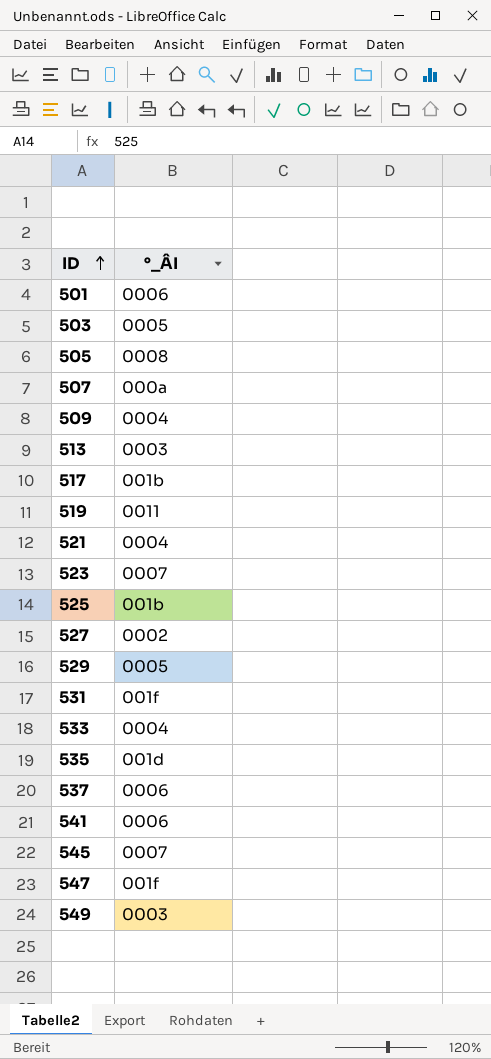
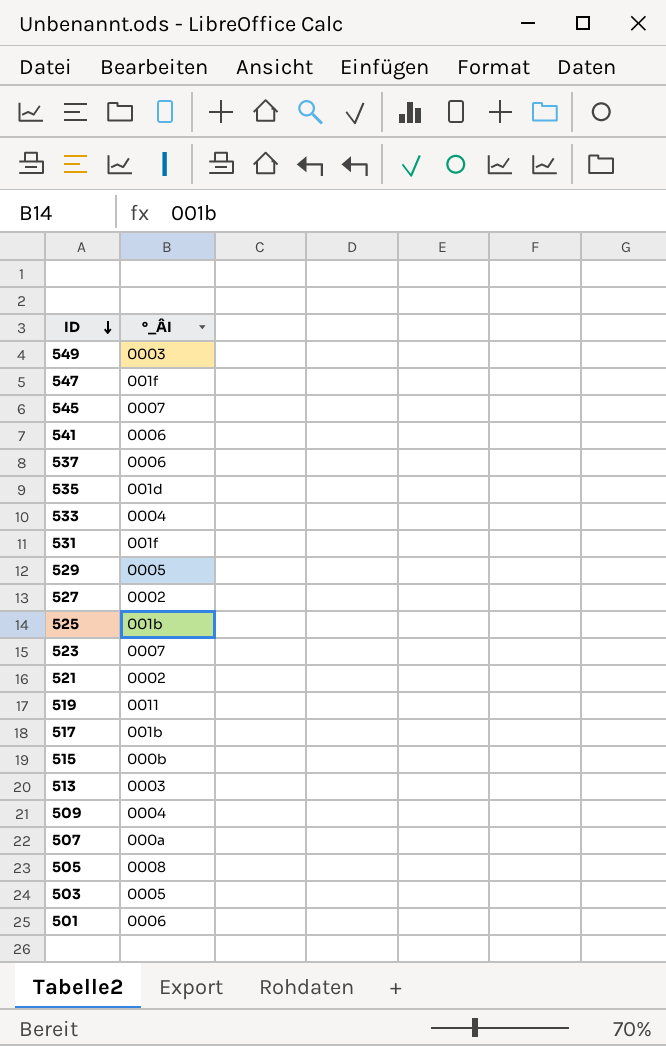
row order: ID ascending -> ID descending
521 | °_ÂI: 0004 -> 0002
row 515: none -> 000b

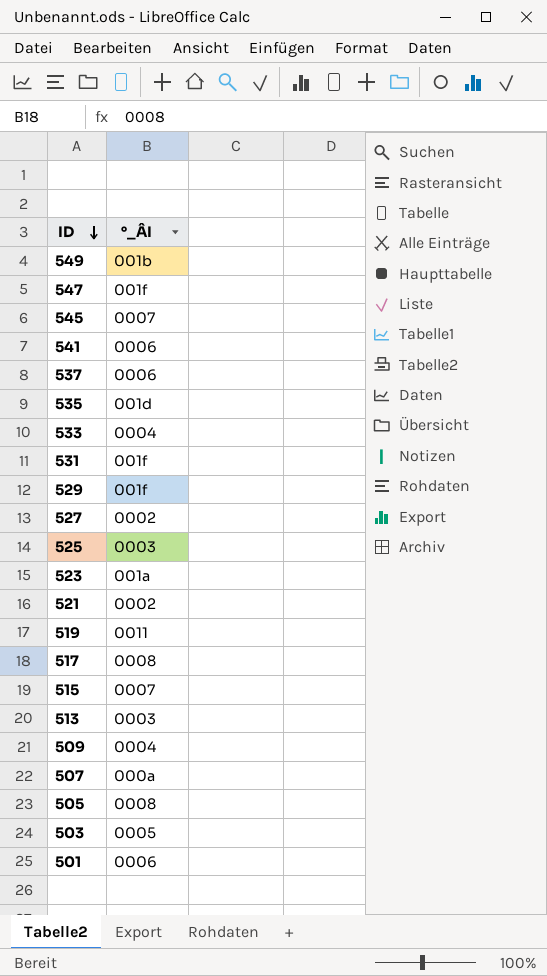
549 | °_ÂI: 0003 -> 001b
529 | °_ÂI: 0005 -> 001f
525 | °_ÂI: 001b -> 0003
523 | °_ÂI: 0007 -> 001a
517 | °_ÂI: 001b -> 0008
515 | °_ÂI: 000b -> 0007

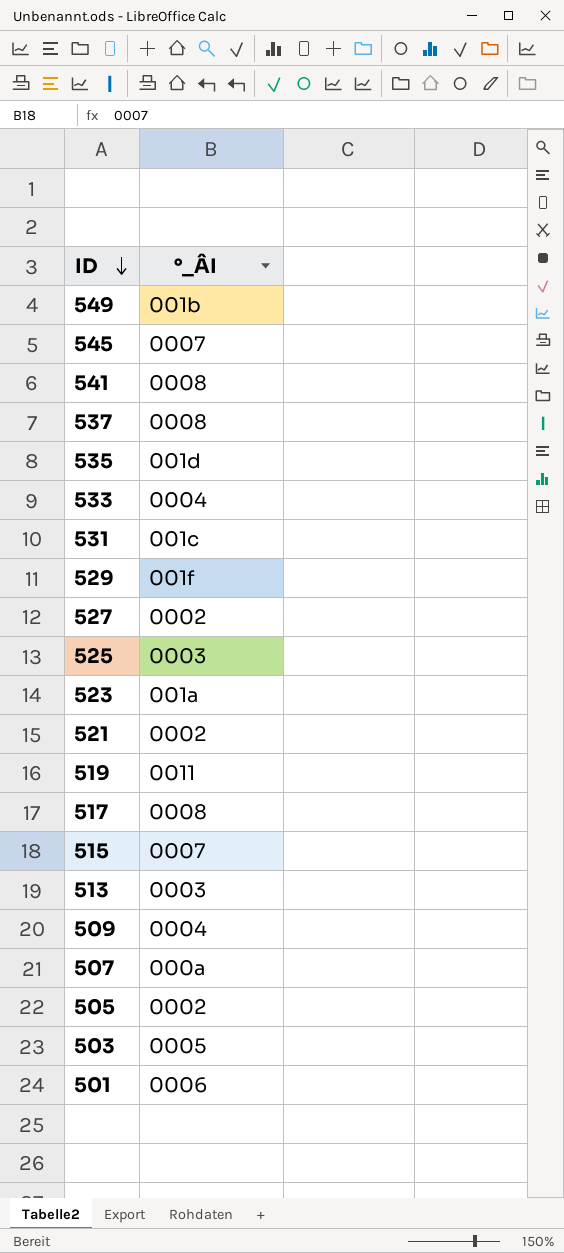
row 547: 001f -> none
541 | °_ÂI: 0006 -> 0008
537 | °_ÂI: 0006 -> 0008
531 | °_ÂI: 001f -> 001c
505 | °_ÂI: 0008 -> 0002

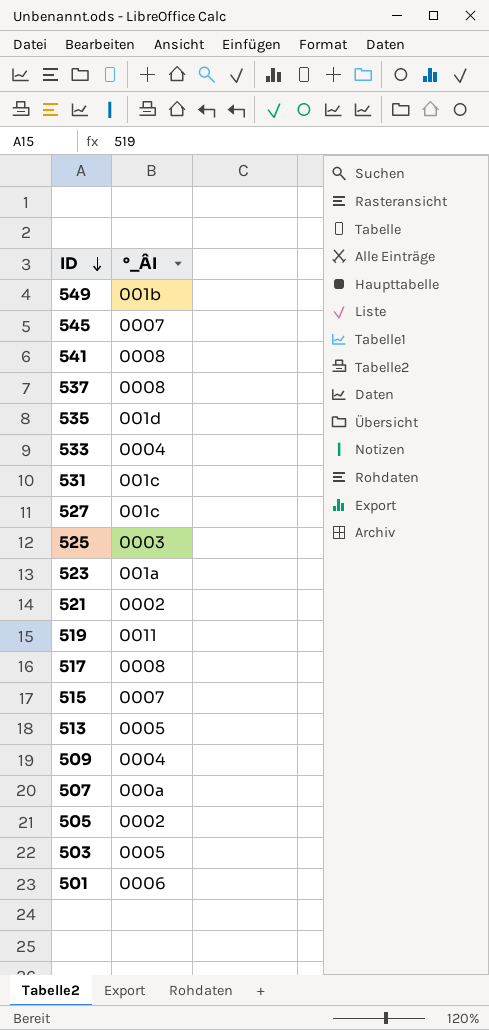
row 529: 001f -> none
527 | °_ÂI: 0002 -> 001c
513 | °_ÂI: 0003 -> 0005

